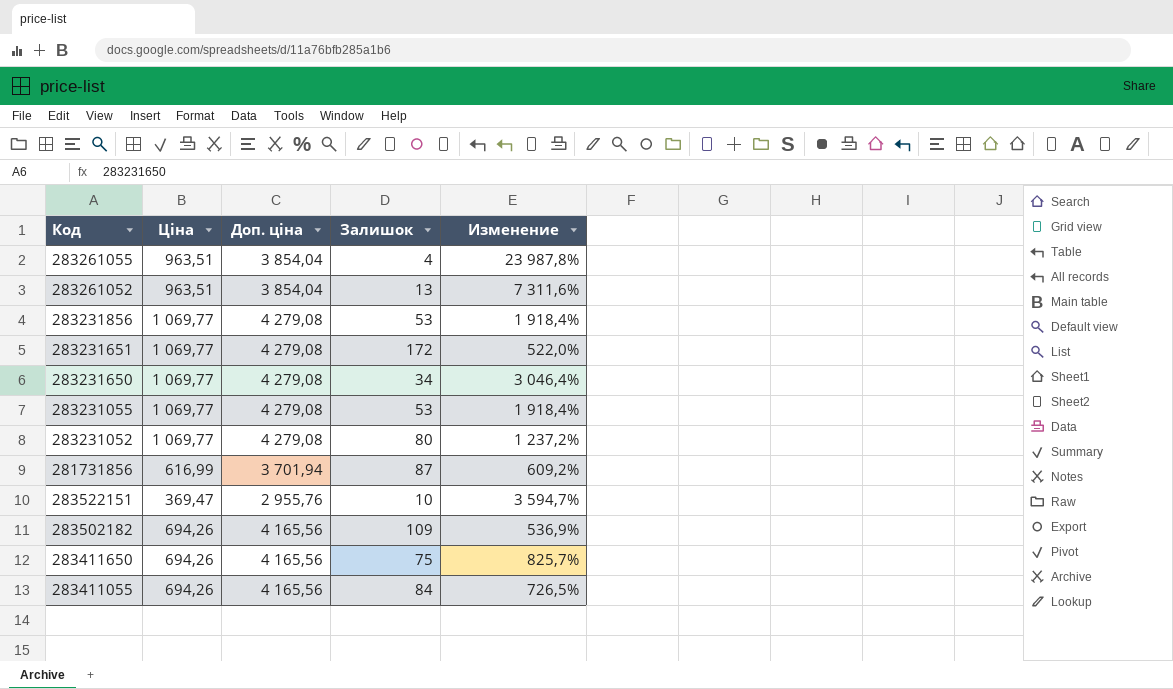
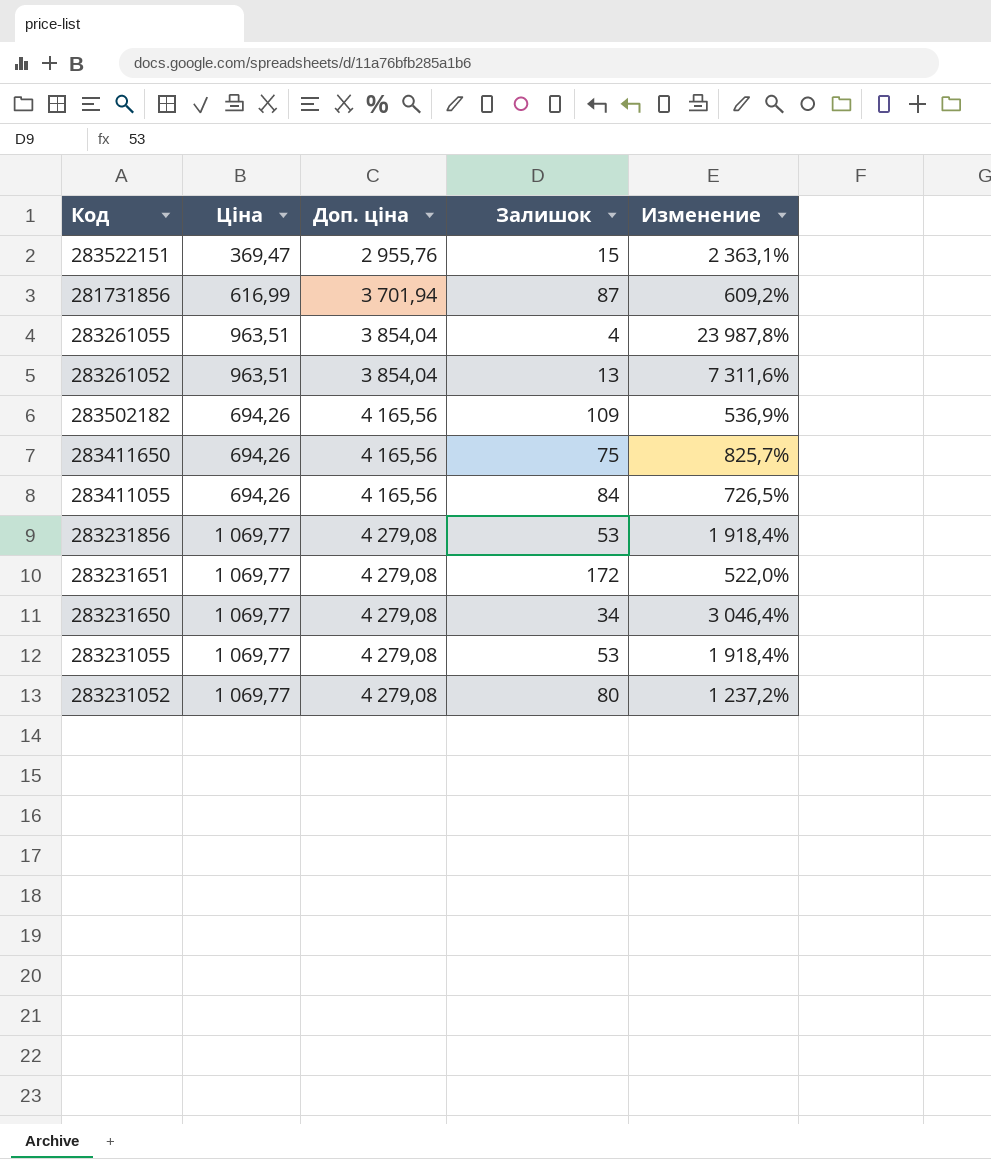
row order: none -> Доп. ціна ascending
283522151 | Залишок: 10 -> 15
283522151 | Изменение: 3 594,7% -> 2 363,1%

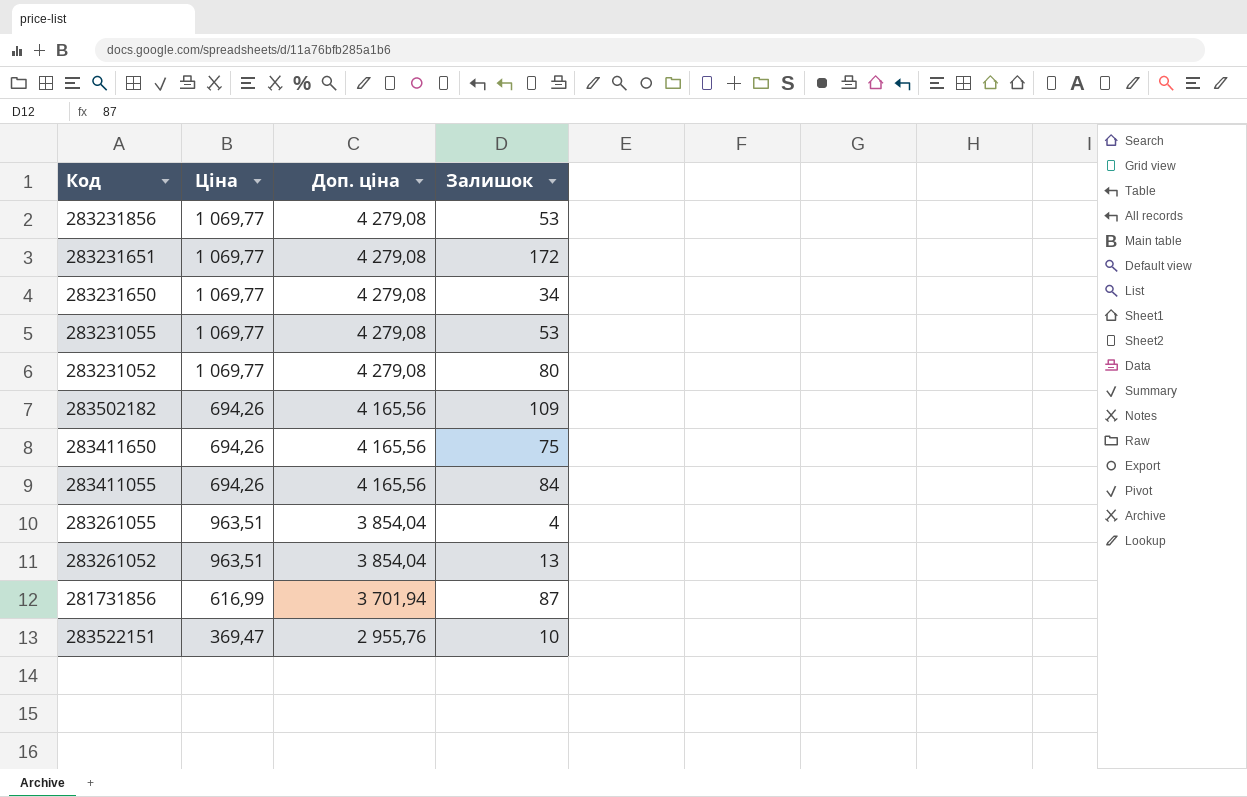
row order: Доп. ціна ascending -> Доп. ціна descending
column Изменение | formula: ([Ціна] - [Залишок]) / [Залишок] -> none
283522151 | Залишок: 15 -> 10

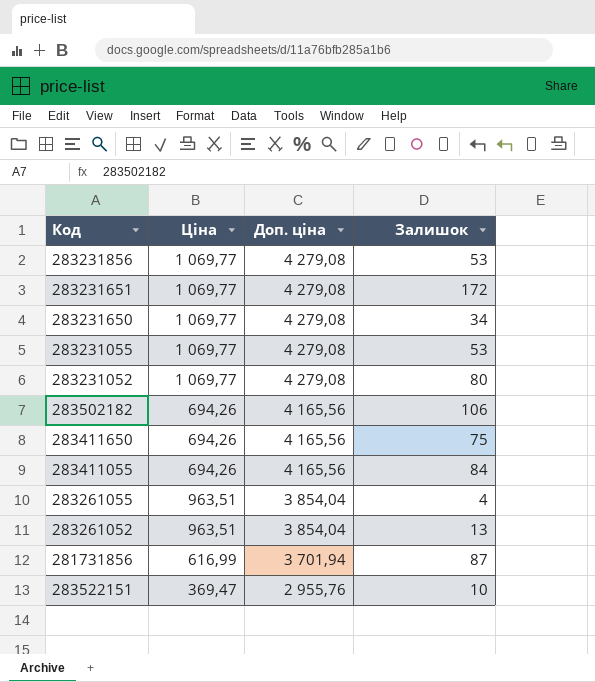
283502182 | Залишок: 109 -> 106

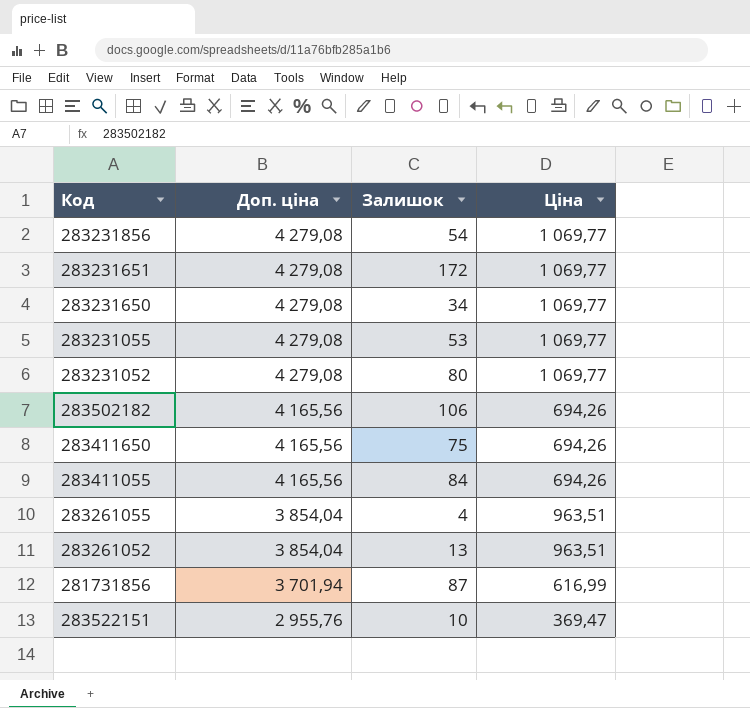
column Ціна | position: 2 -> 4
283231856 | Залишок: 53 -> 54

